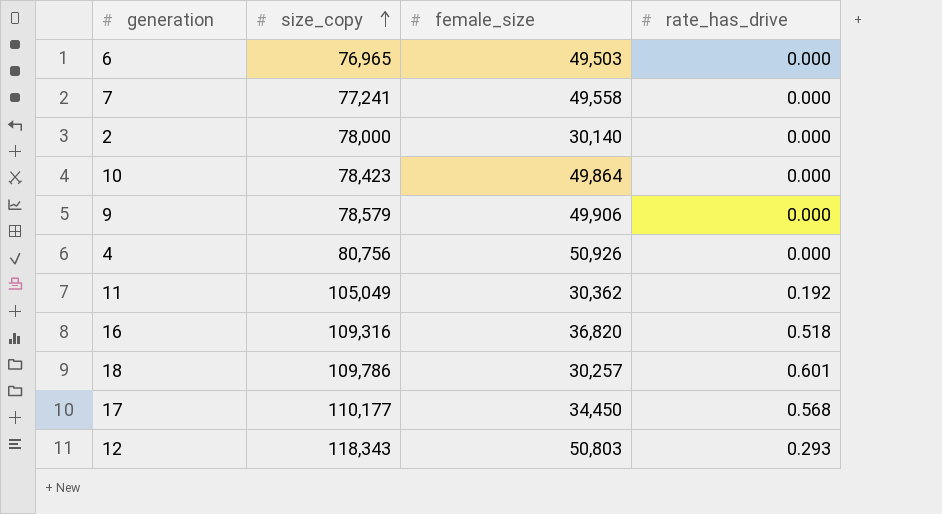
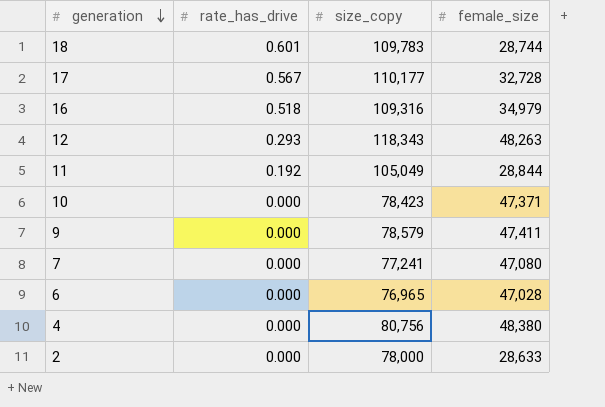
row order: size_copy ascending -> generation descending
column rate_has_drive | position: 4 -> 2
18 | size_copy: 109,786 -> 109,783
18 | female_size: 30,257 -> 28,744
17 | rate_has_drive: 0.568 -> 0.567
17 | female_size: 34,450 -> 32,728
16 | female_size: 36,820 -> 34,979
12 | female_size: 50,803 -> 48,263
11 | female_size: 30,362 -> 28,844
10 | female_size: 49,864 -> 47,371
9 | female_size: 49,906 -> 47,411
7 | female_size: 49,558 -> 47,080
6 | female_size: 49,503 -> 47,028
4 | female_size: 50,926 -> 48,380
2 | female_size: 30,140 -> 28,633

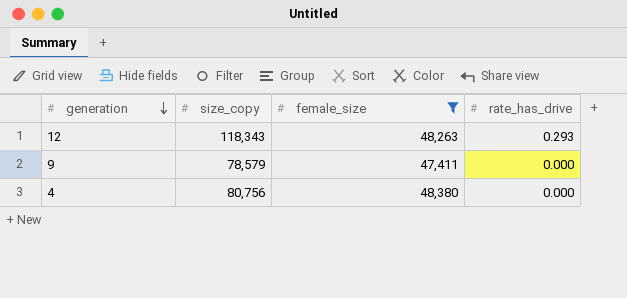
filter: none -> female_size >= 47,411
column rate_has_drive | position: 2 -> 4

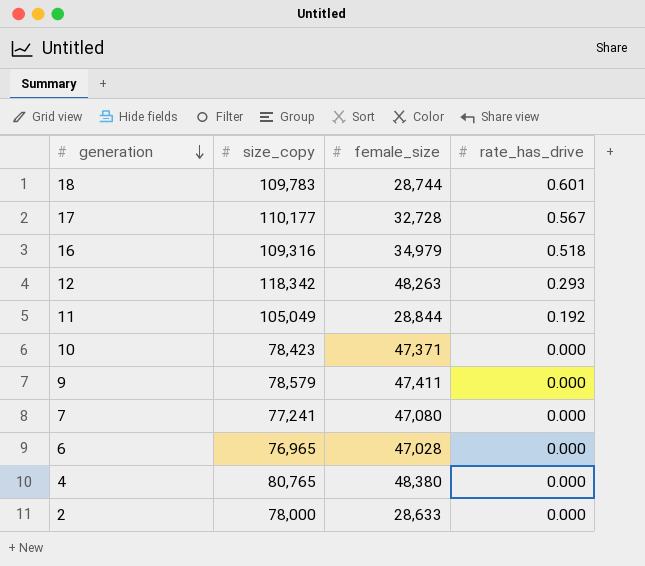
filter: female_size >= 47,411 -> none
12 | size_copy: 118,343 -> 118,342
4 | size_copy: 80,756 -> 80,765

